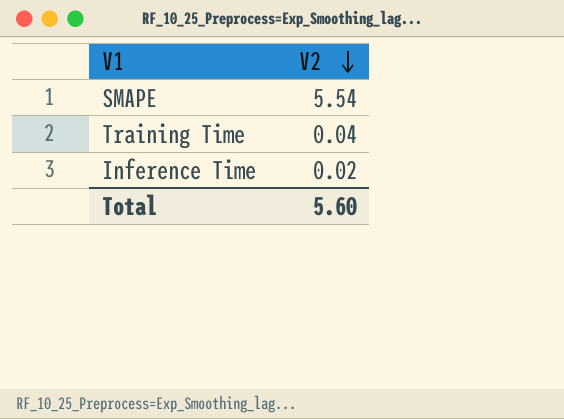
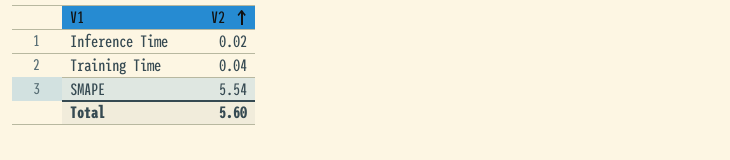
row order: V2 descending -> V2 ascending

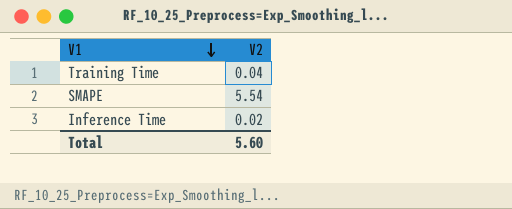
row order: V2 ascending -> V1 descending

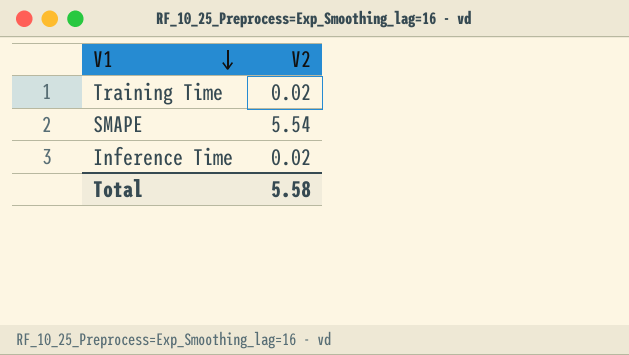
Training Time | V2: 0.04 -> 0.02
Total | V2: 5.60 -> 5.58

